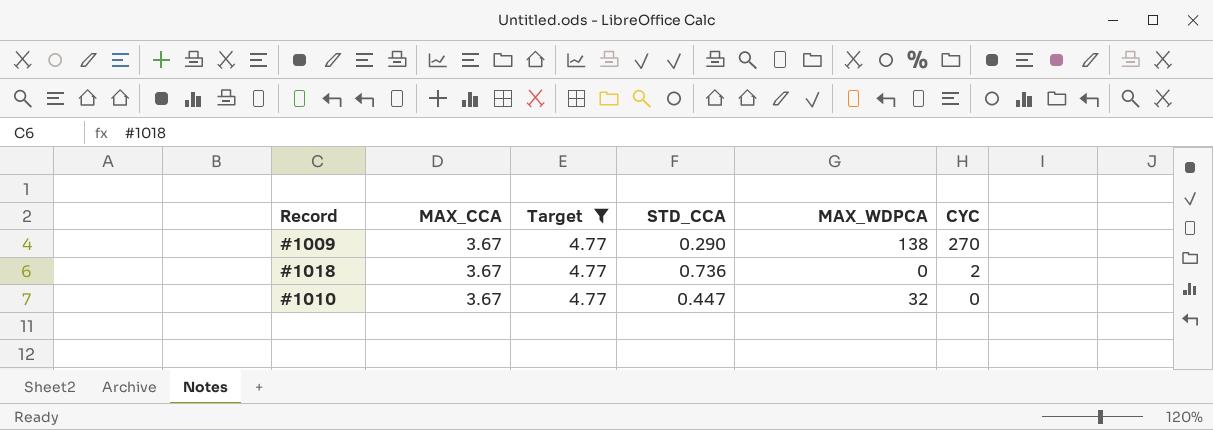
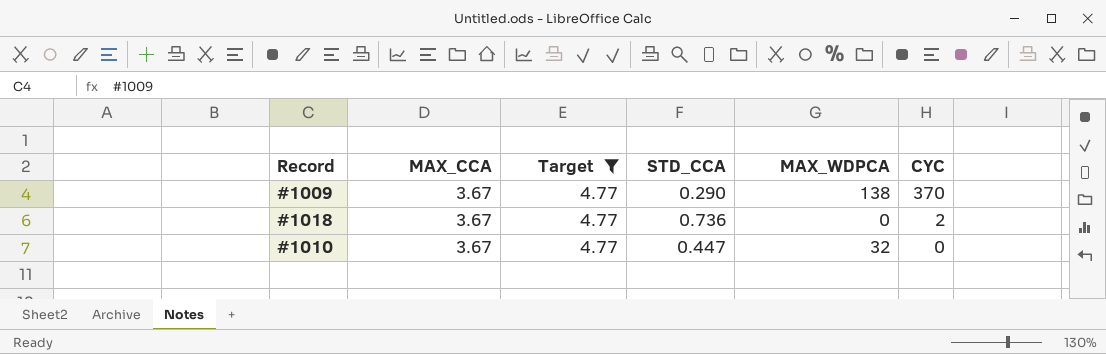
#1009 | CYC: 270 -> 370

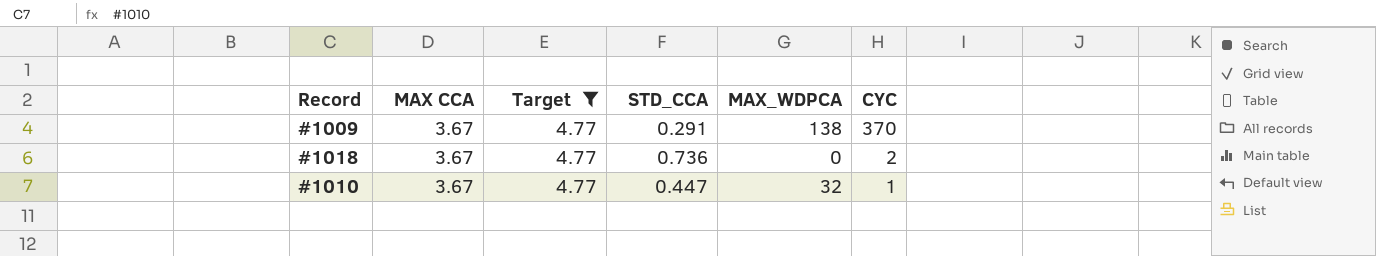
column name: MAX_CCA -> MAX CCA
#1009 | STD_CCA: 0.290 -> 0.291
#1010 | CYC: 0 -> 1

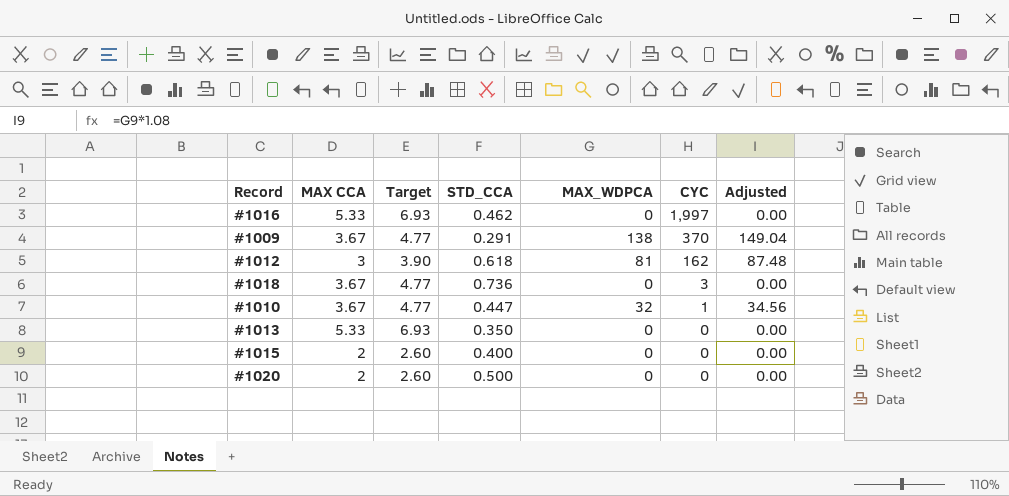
filter: Target = 4.77 -> none
column Adjusted | formula: none -> [MAX_WDPCA] * 1.08
#1018 | CYC: 2 -> 3

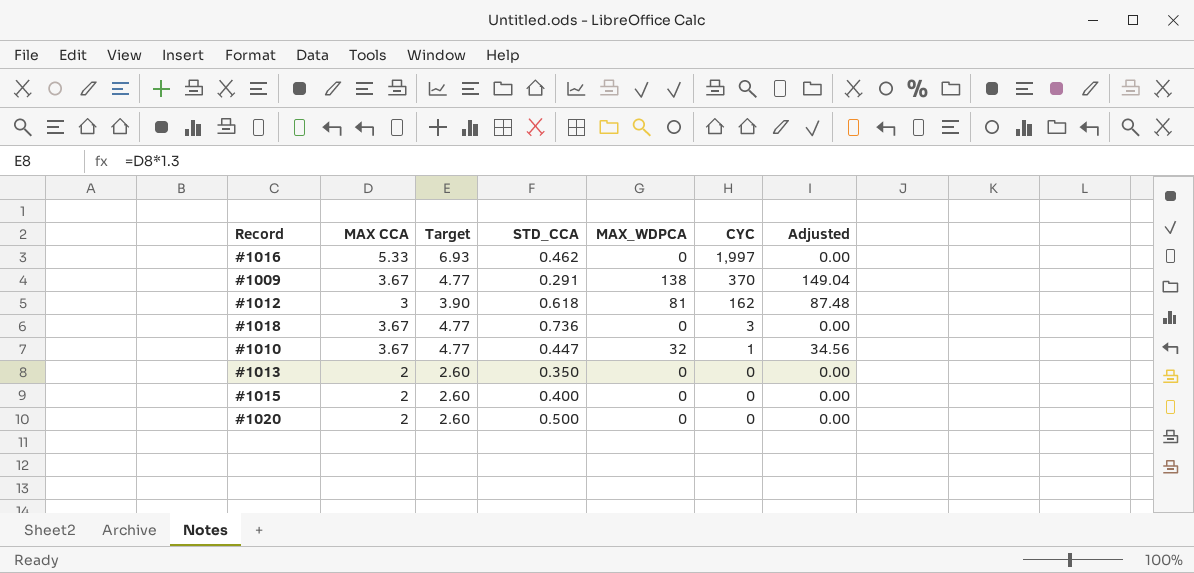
#1013 | MAX CCA: 5.33 -> 2
#1013 | Target: 6.93 -> 2.60

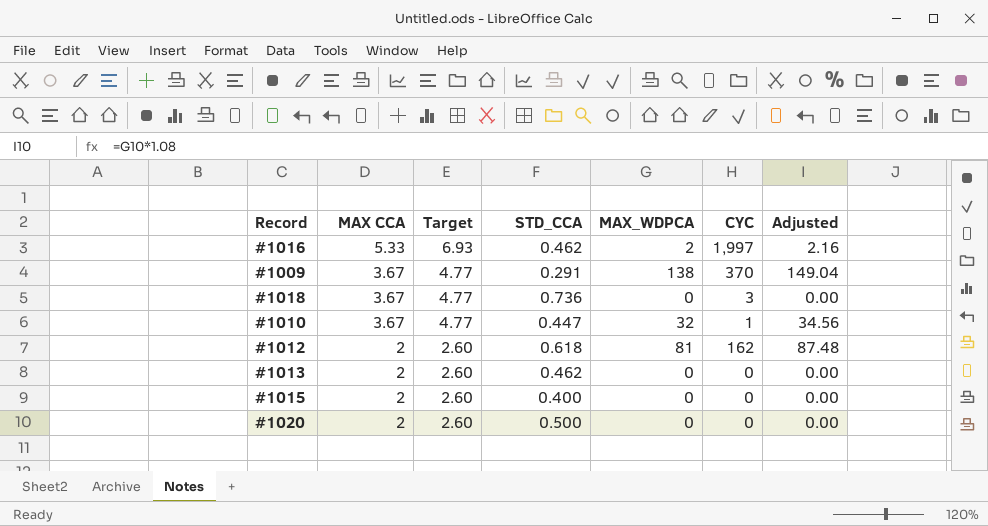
row order: CYC descending -> MAX CCA descending
#1016 | MAX_WDPCA: 0 -> 2
#1016 | Adjusted: 0.00 -> 2.16
#1012 | MAX CCA: 3 -> 2
#1012 | Target: 3.90 -> 2.60
#1013 | STD_CCA: 0.350 -> 0.462

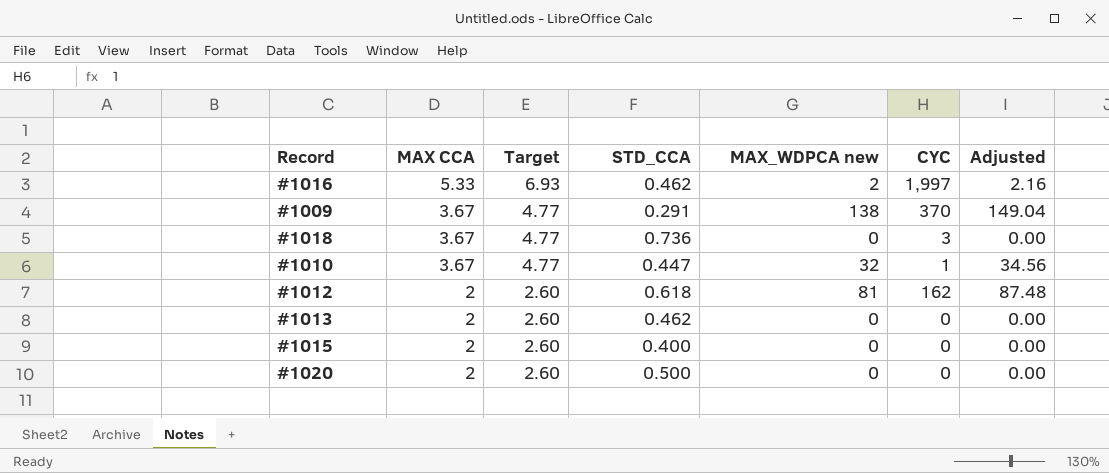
column name: MAX_WDPCA -> MAX_WDPCA new

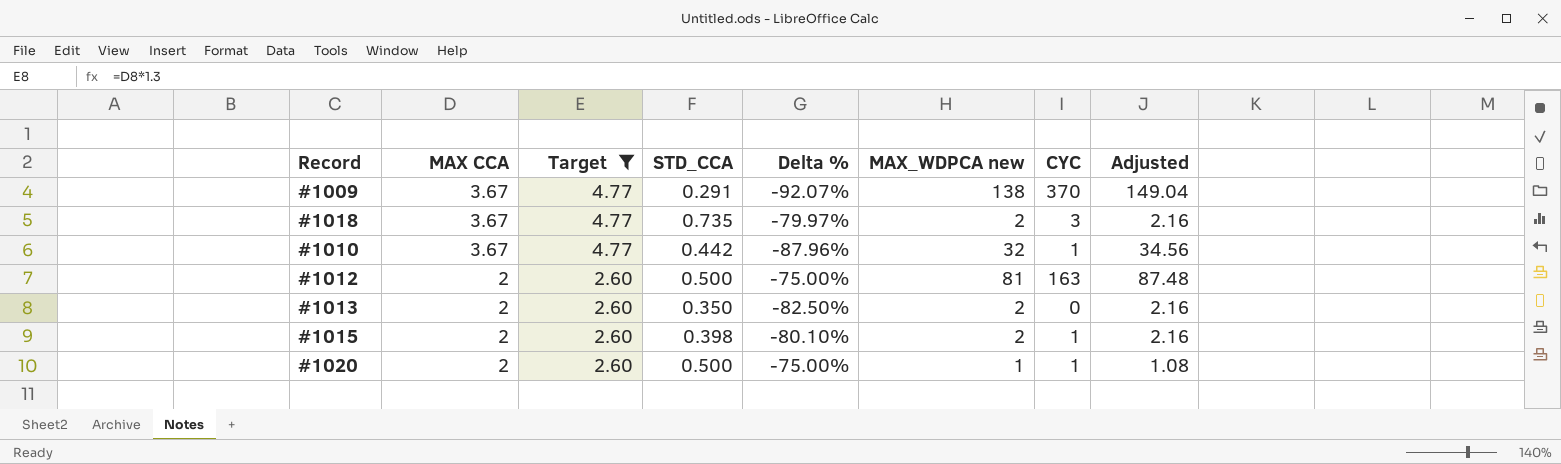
filter: none -> Target != 6.93
column Delta % | formula: none -> ([STD_CCA] - [MAX CCA]) / [MAX CCA]
#1018 | STD_CCA: 0.736 -> 0.735
#1018 | MAX_WDPCA new: 0 -> 2
#1018 | Adjusted: 0.00 -> 2.16
#1010 | STD_CCA: 0.447 -> 0.442
#1012 | STD_CCA: 0.618 -> 0.500
#1012 | CYC: 162 -> 163
#1013 | STD_CCA: 0.462 -> 0.350
#1013 | MAX_WDPCA new: 0 -> 2
#1013 | Adjusted: 0.00 -> 2.16
#1015 | STD_CCA: 0.400 -> 0.398
#1015 | MAX_WDPCA new: 0 -> 2
#1015 | CYC: 0 -> 1
#1015 | Adjusted: 0.00 -> 2.16
#1020 | MAX_WDPCA new: 0 -> 1
#1020 | CYC: 0 -> 1
#1020 | Adjusted: 0.00 -> 1.08

